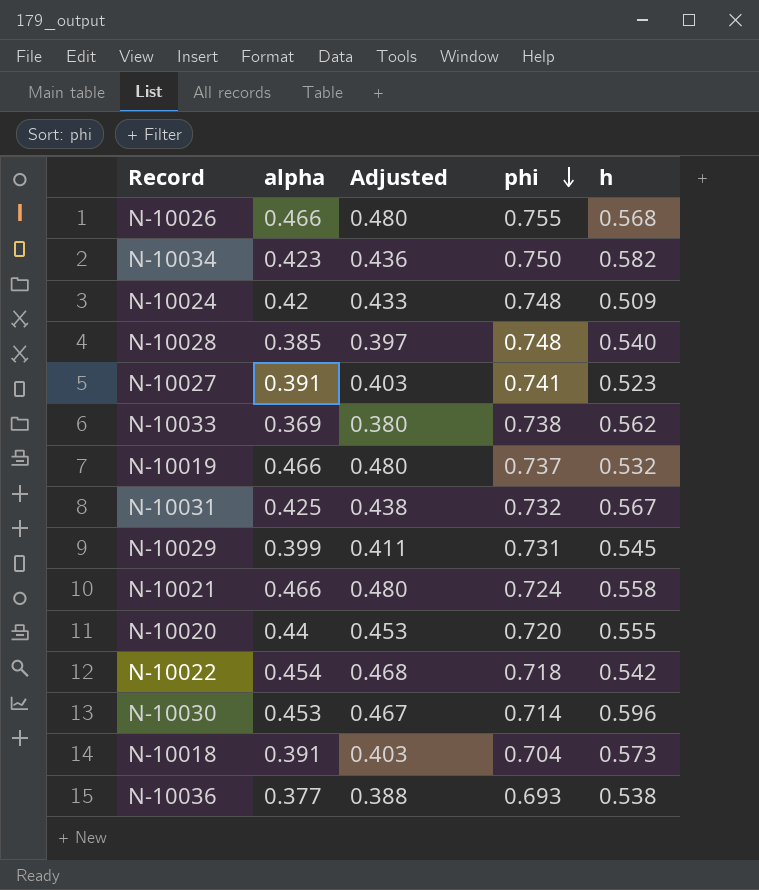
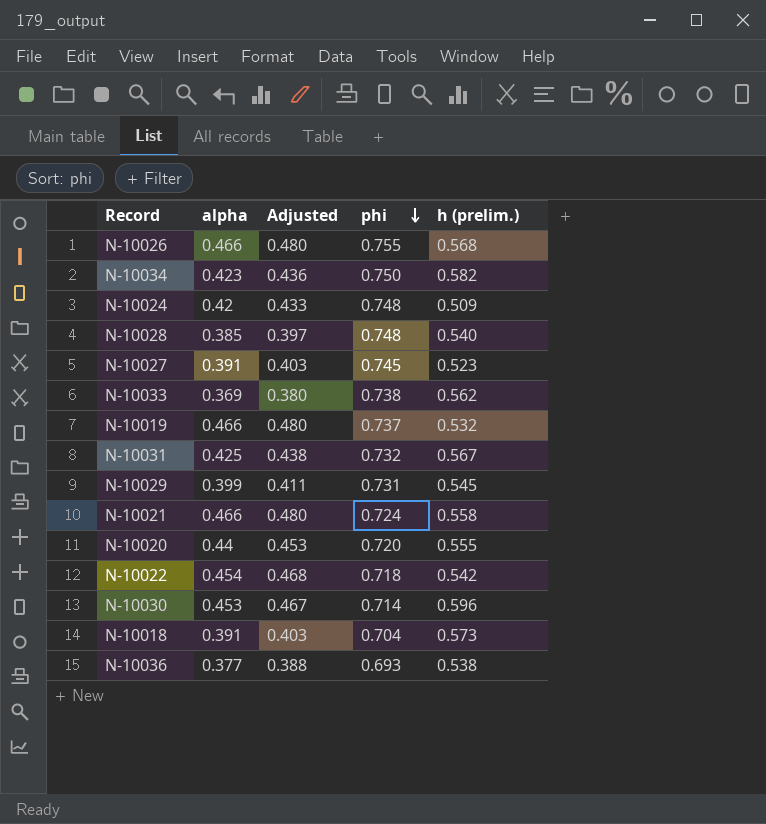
column name: h -> h (prelim.)
N-10027 | phi: 0.741 -> 0.745

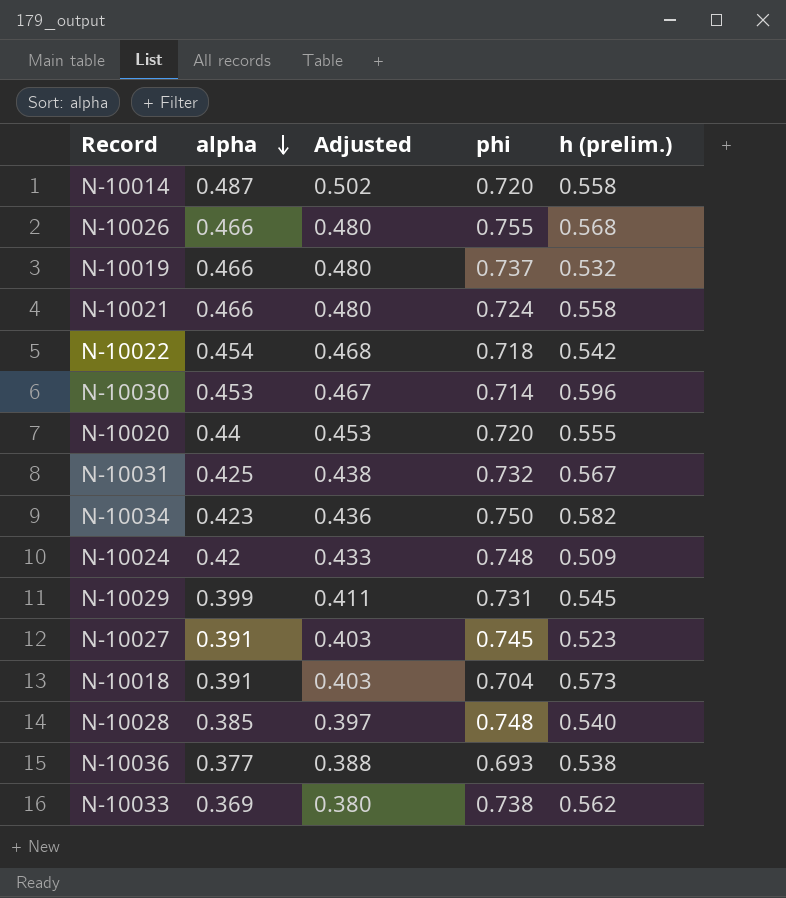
row order: phi descending -> alpha descending
row N-10014: none -> 0.487 | 0.502 | 0.720 | 0.558

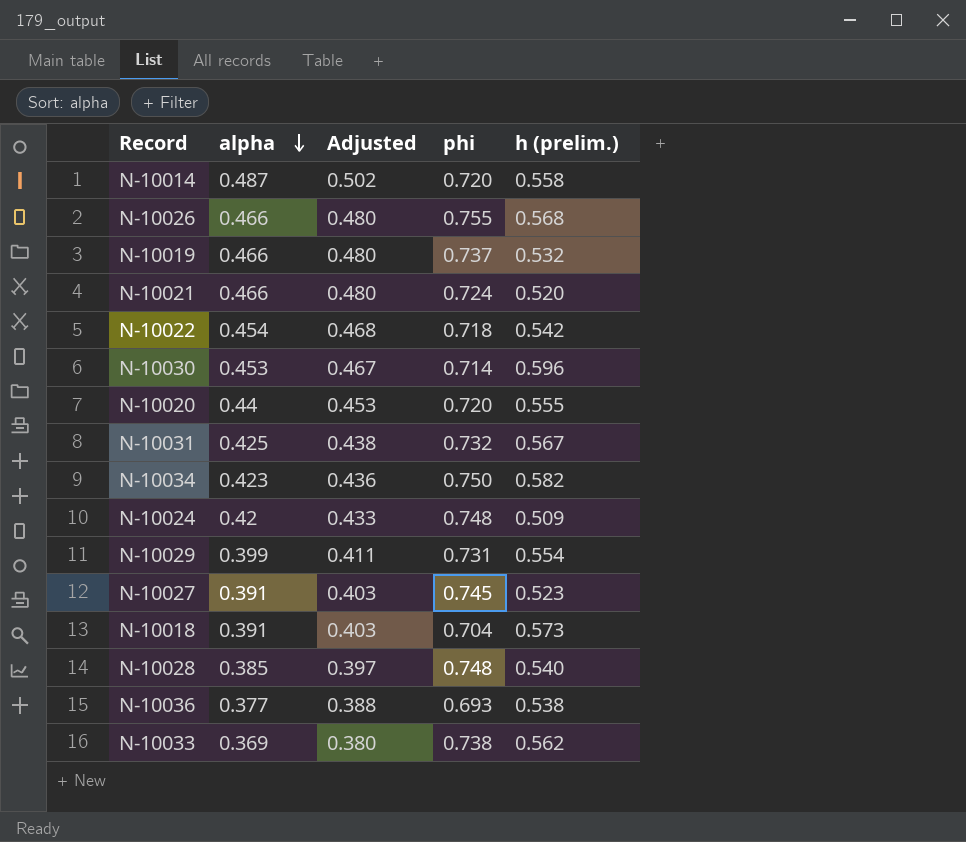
N-10021 | h (prelim.): 0.558 -> 0.520
N-10029 | h (prelim.): 0.545 -> 0.554

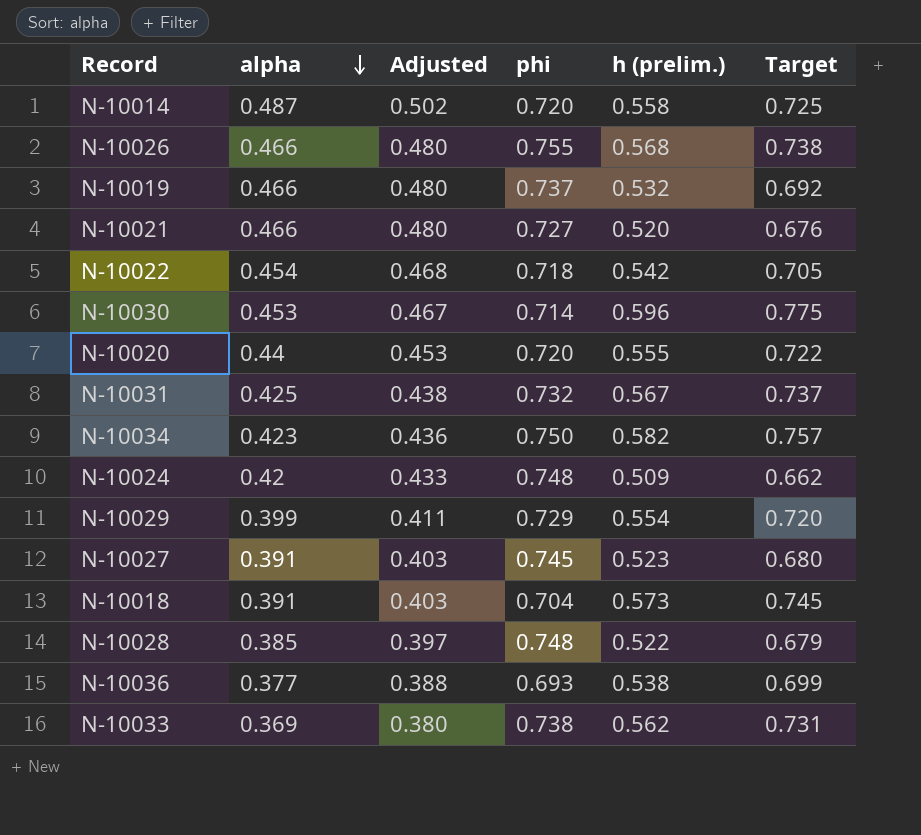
column Target | formula: none -> [h (prelim.)] * 1.3
N-10021 | phi: 0.724 -> 0.727
N-10029 | phi: 0.731 -> 0.729
N-10028 | h (prelim.): 0.540 -> 0.522

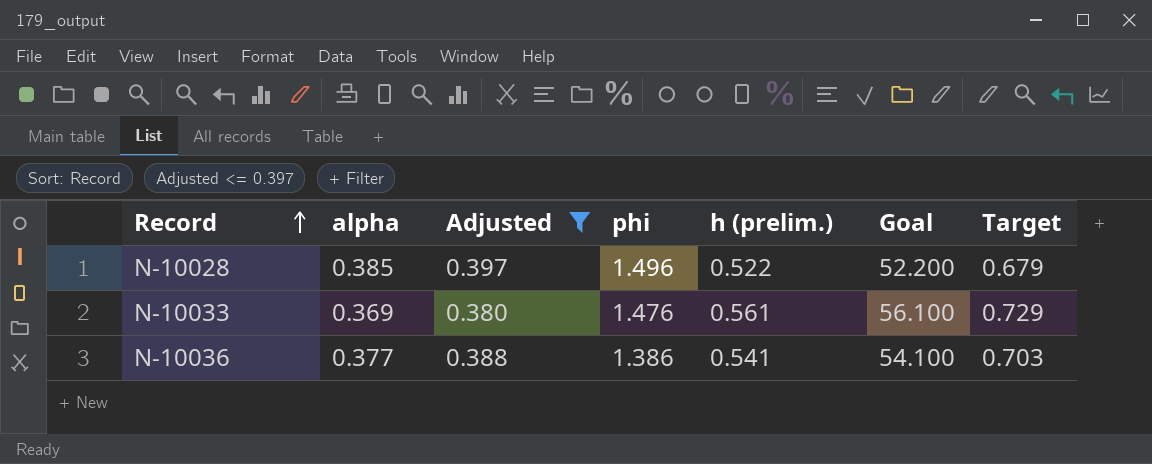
filter: none -> Adjusted <= 0.397
row order: alpha descending -> Record ascending
column Goal | formula: none -> [h (prelim.)] * 100
N-10028 | phi: 0.748 -> 1.496
N-10033 | phi: 0.738 -> 1.476
N-10033 | h (prelim.): 0.562 -> 0.561
N-10033 | Target: 0.731 -> 0.729
N-10036 | phi: 0.693 -> 1.386
N-10036 | h (prelim.): 0.538 -> 0.541
N-10036 | Target: 0.699 -> 0.703

